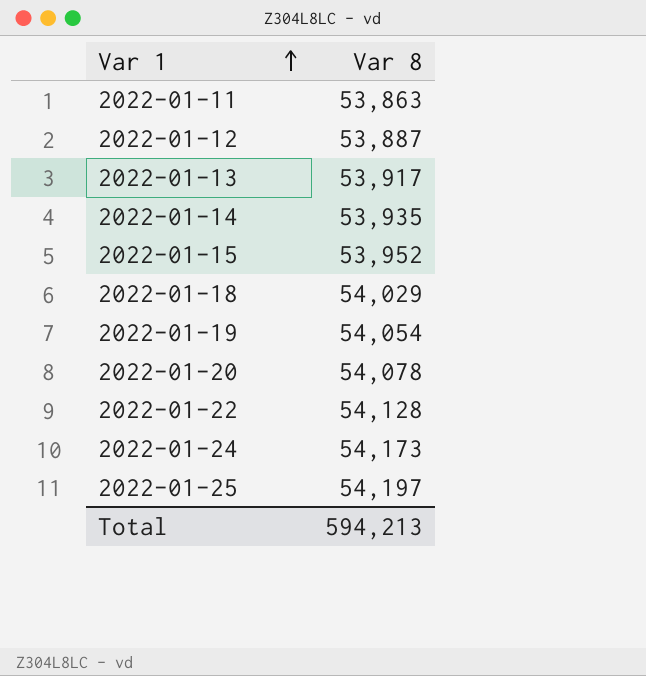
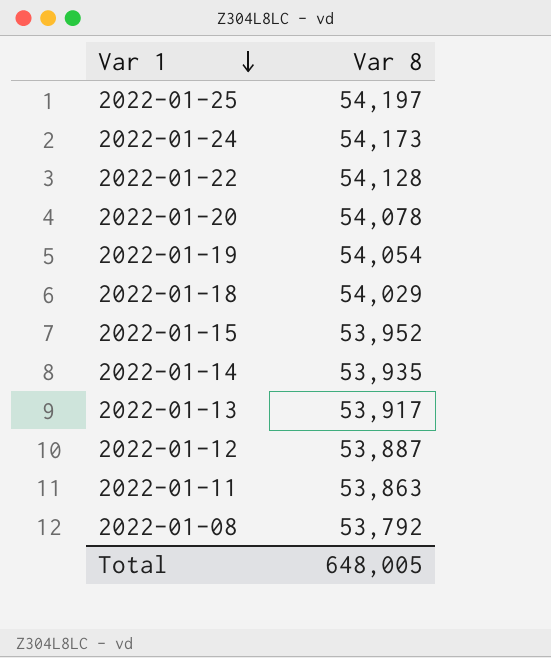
row order: Var 1 ascending -> Var 1 descending
row 2022-01-08: none -> 53,792
Total | Var 8: 594,213 -> 648,005

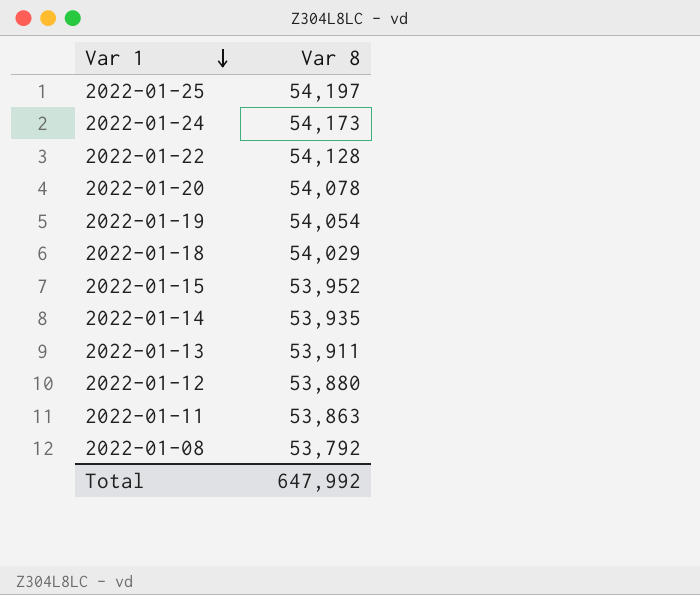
2022-01-13 | Var 8: 53,917 -> 53,911
2022-01-12 | Var 8: 53,887 -> 53,880
Total | Var 8: 648,005 -> 647,992

